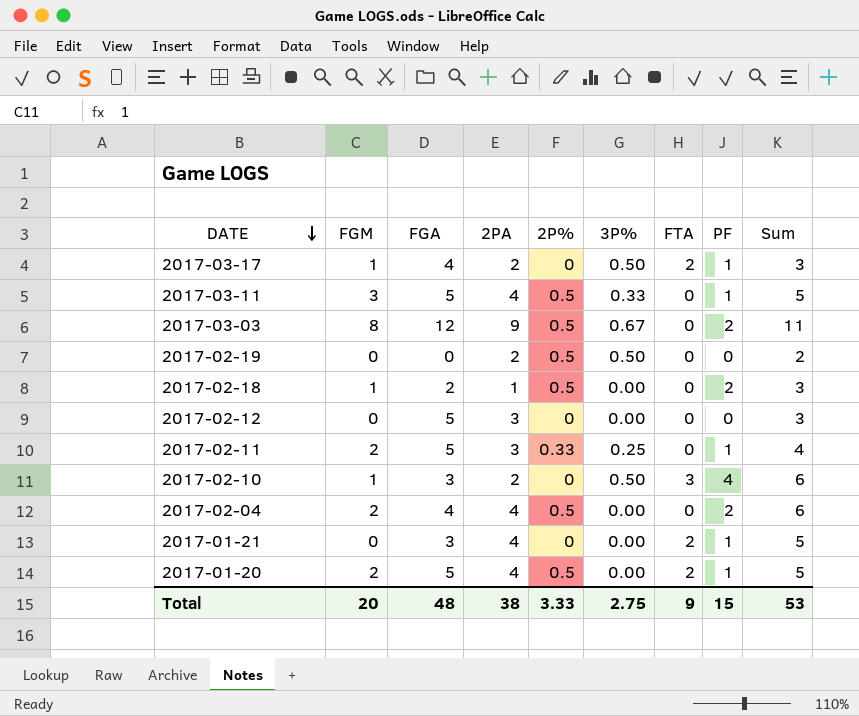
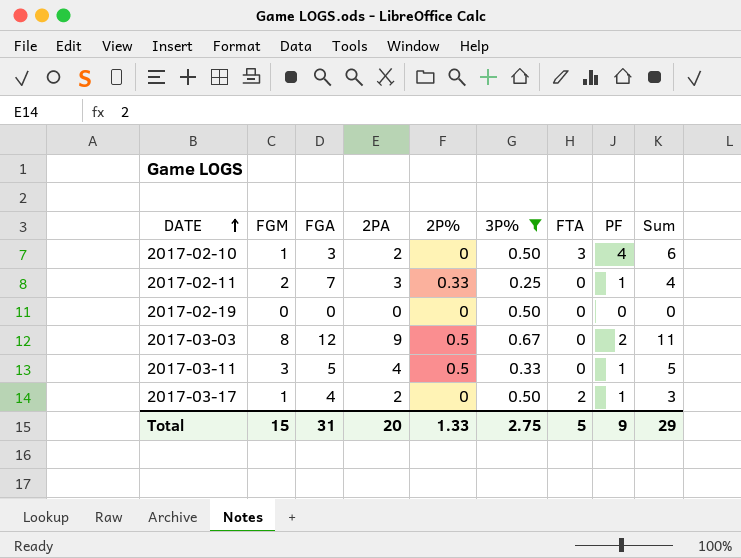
filter: none -> 3P% != 0.00
row order: DATE descending -> DATE ascending
2017-02-11 | FGA: 5 -> 7
2017-02-19 | 2PA: 2 -> 0
2017-02-19 | 2P%: 0.5 -> 0
2017-02-19 | Sum: 2 -> 0
Total | FGM: 20 -> 15
Total | FGA: 48 -> 31
Total | 2PA: 38 -> 20
Total | 2P%: 3.33 -> 1.33
Total | FTA: 9 -> 5
Total | PF: 15 -> 9
Total | Sum: 53 -> 29

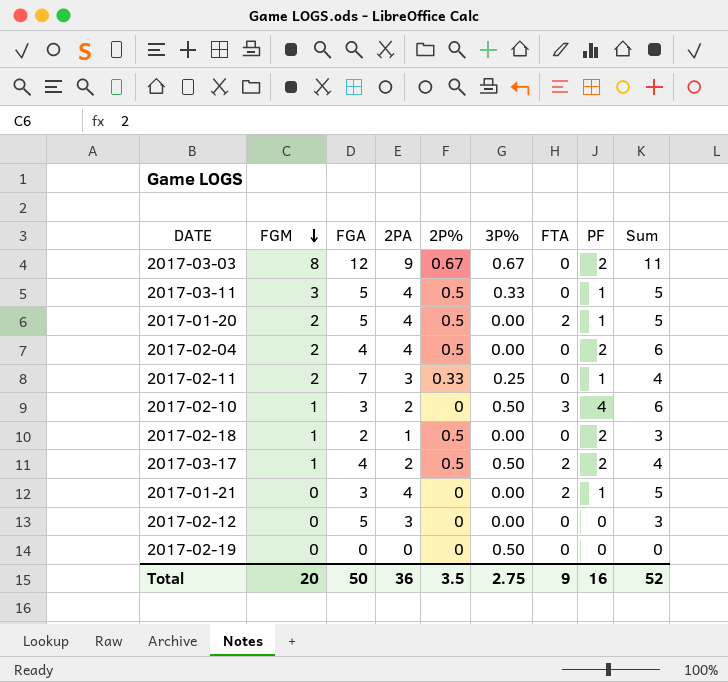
filter: 3P% != 0.00 -> none
row order: DATE ascending -> FGM descending
2017-03-03 | 2P%: 0.5 -> 0.67
2017-03-17 | 2P%: 0 -> 0.5
2017-03-17 | PF: 1 -> 2
2017-03-17 | Sum: 3 -> 4
Total | FGM: 15 -> 20
Total | FGA: 31 -> 50
Total | 2PA: 20 -> 36
Total | 2P%: 1.33 -> 3.5
Total | FTA: 5 -> 9
Total | PF: 9 -> 16
Total | Sum: 29 -> 52

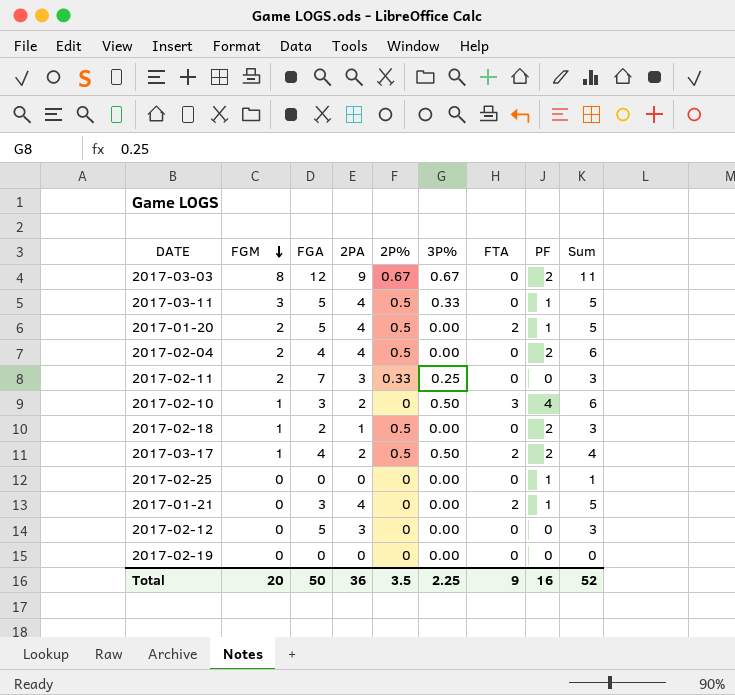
2017-02-11 | PF: 1 -> 0
2017-02-11 | Sum: 4 -> 3
row 2017-02-25: none -> 0 | 0 | 0 | 0 | 0.00 | 0 | 1 | 1
2017-02-19 | 3P%: 0.50 -> 0.00
Total | 3P%: 2.75 -> 2.25

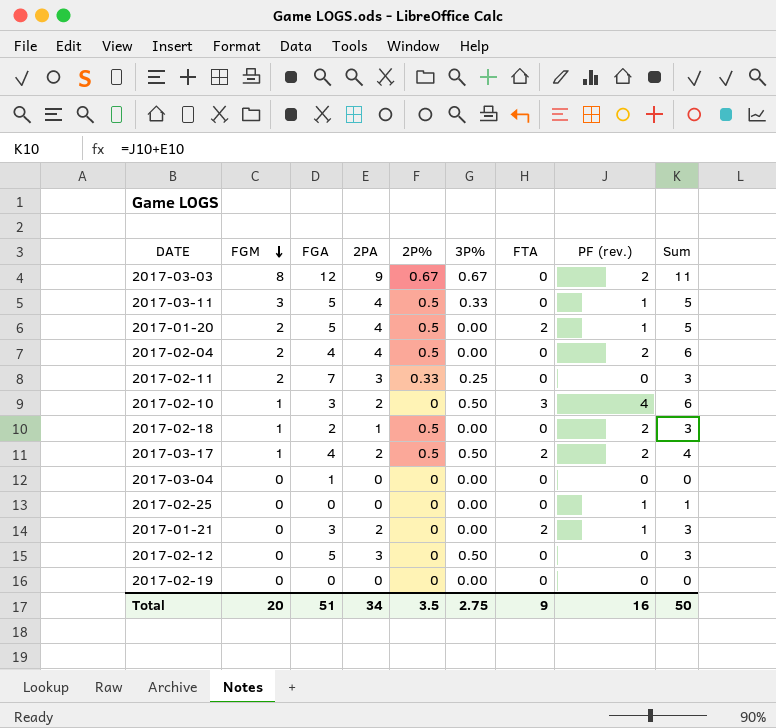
column name: PF -> PF (rev.)
row 2017-03-04: none -> 0 | 1 | 0 | 0 | 0.00 | 0 | 0 | 0
2017-01-21 | 2PA: 4 -> 2
2017-01-21 | Sum: 5 -> 3
2017-02-12 | 3P%: 0.00 -> 0.50
Total | FGA: 50 -> 51
Total | 2PA: 36 -> 34
Total | 3P%: 2.25 -> 2.75
Total | Sum: 52 -> 50

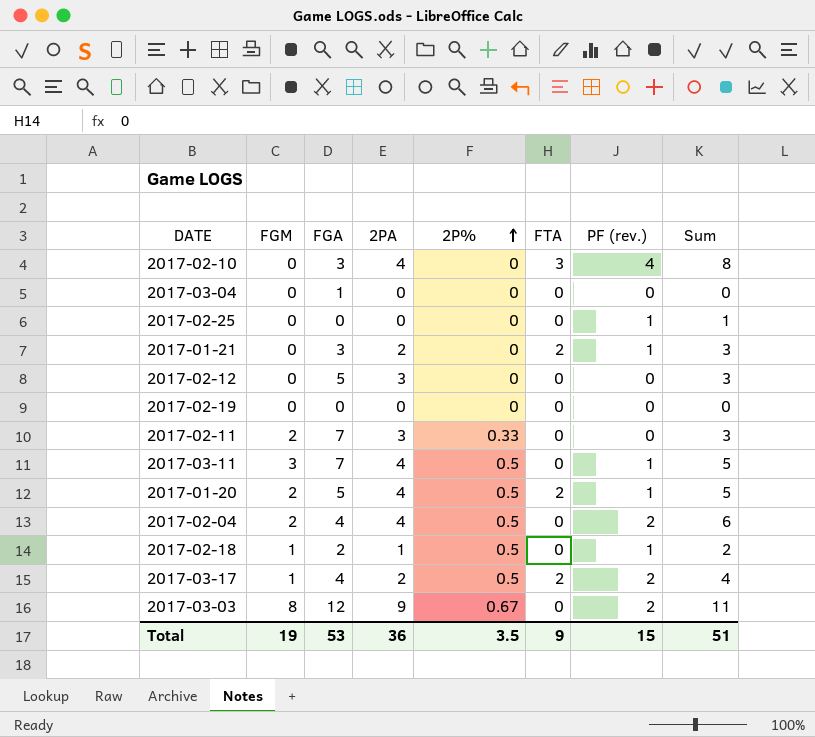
row order: FGM descending -> 2P% ascending
column 3P% | position: 6 -> none
2017-02-10 | FGM: 1 -> 0
2017-02-10 | 2PA: 2 -> 4
2017-02-10 | Sum: 6 -> 8
2017-03-11 | FGA: 5 -> 7
2017-02-18 | PF (rev.): 2 -> 1
2017-02-18 | Sum: 3 -> 2
Total | FGM: 20 -> 19
Total | FGA: 51 -> 53
Total | 2PA: 34 -> 36
Total | PF (rev.): 16 -> 15
Total | Sum: 50 -> 51

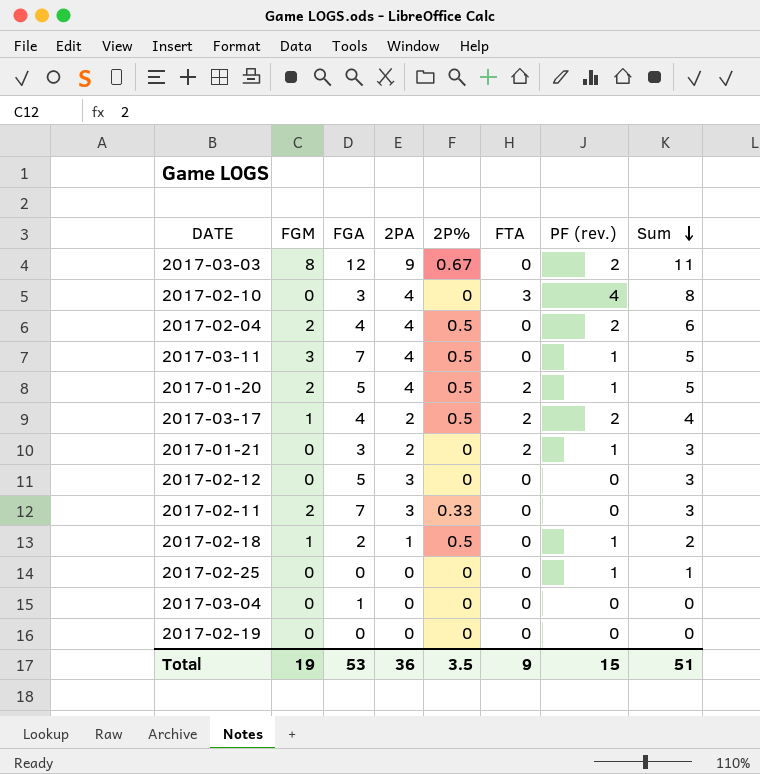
row order: 2P% ascending -> Sum descending

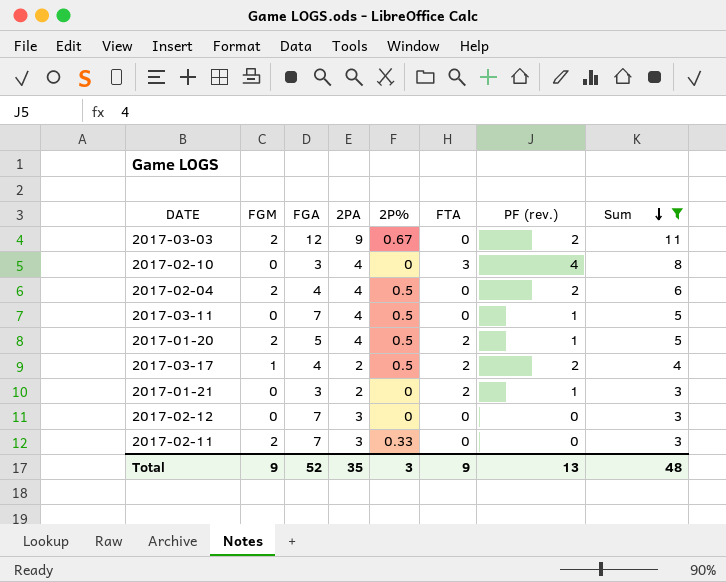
filter: none -> Sum >= 3
2017-03-03 | FGM: 8 -> 2
2017-03-11 | FGM: 3 -> 0
2017-02-12 | FGA: 5 -> 7
Total | FGM: 19 -> 9
Total | FGA: 53 -> 52
Total | 2PA: 36 -> 35
Total | 2P%: 3.5 -> 3
Total | PF (rev.): 15 -> 13
Total | Sum: 51 -> 48

